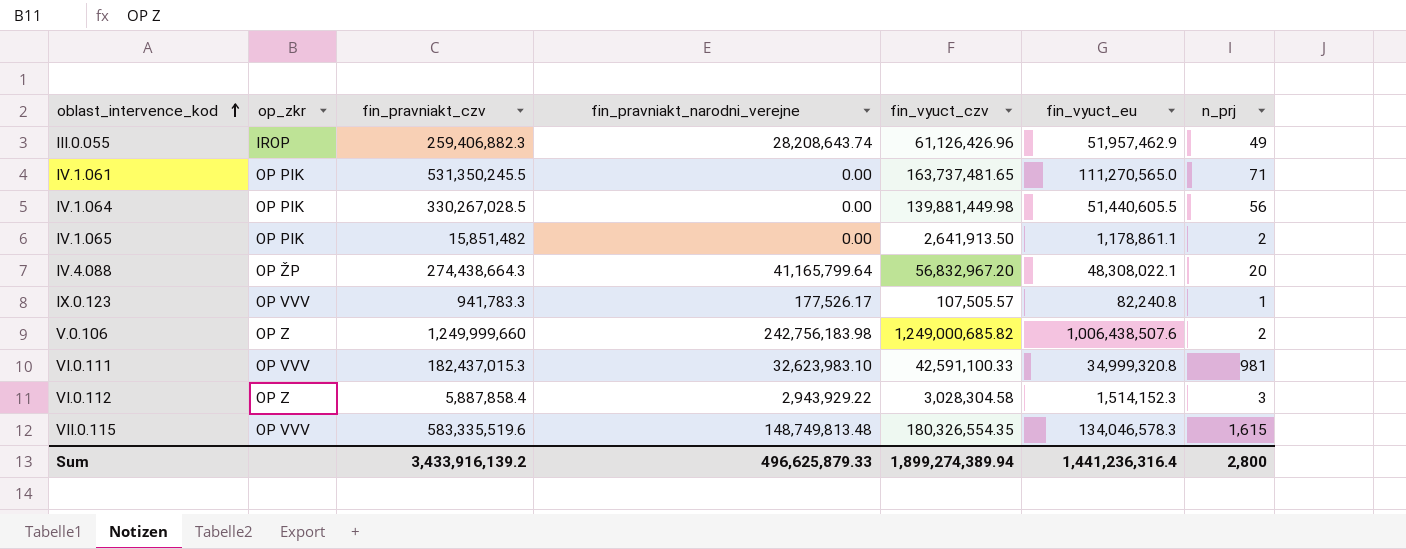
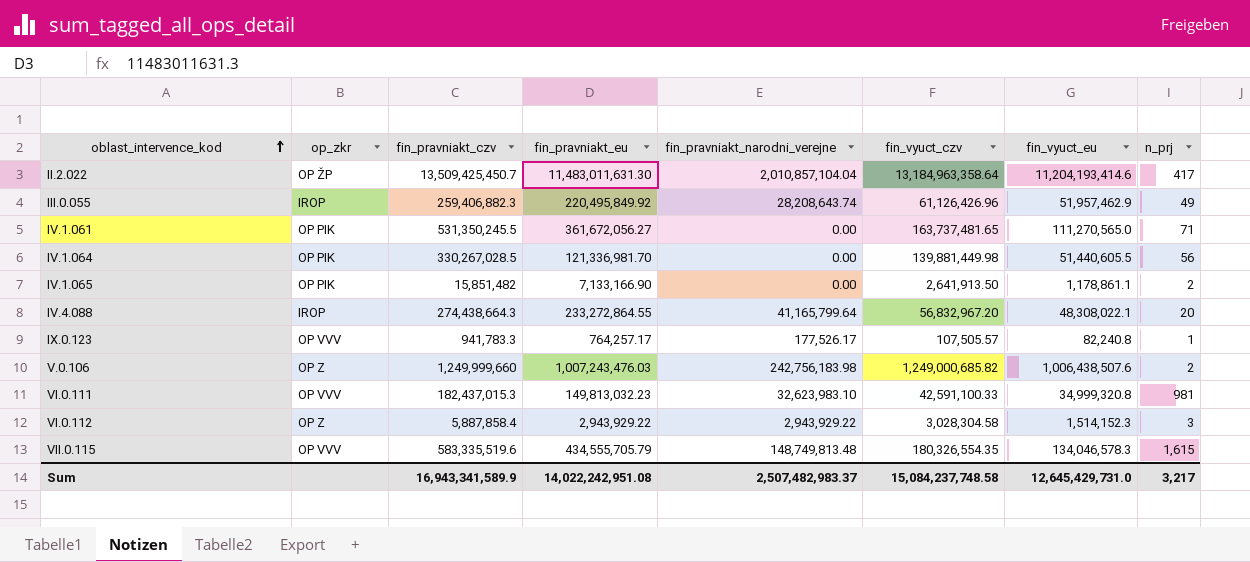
column fin_pravniakt_eu | position: none -> 4
row II.2.022: none -> OP ŽP | 13,509,425,450.7 | 11,483,011,631.30 | 2,010,857,104.04 | 13,184,963,358.64 | 11,204,193,414.6 | 417
IV.4.088 | op_zkr: OP ŽP -> IROP
Sum | fin_pravniakt_czv: 3,433,916,139.2 -> 16,943,341,589.9
Sum | fin_pravniakt_narodni_verejne: 496,625,879.33 -> 2,507,482,983.37
Sum | fin_vyuct_czv: 1,899,274,389.94 -> 15,084,237,748.58
Sum | fin_vyuct_eu: 1,441,236,316.4 -> 12,645,429,731.0
Sum | n_prj: 2,800 -> 3,217

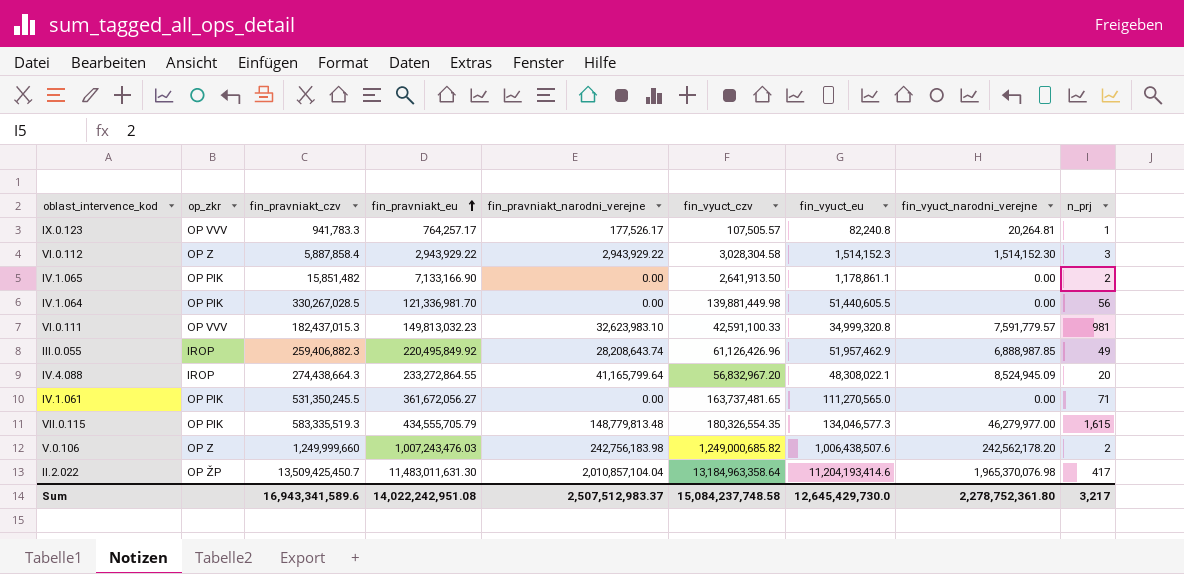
row order: oblast_intervence_kod ascending -> fin_pravniakt_eu ascending
column fin_vyuct_narodni_verejne | position: none -> 8
VII.0.115 | op_zkr: OP VVV -> OP PIK
VII.0.115 | fin_pravniakt_czv: 583,335,519.6 -> 583,335,519.3
VII.0.115 | fin_pravniakt_narodni_verejne: 148,749,813.48 -> 148,779,813.48
VII.0.115 | fin_vyuct_eu: 134,046,578.3 -> 134,046,577.3
Sum | fin_pravniakt_czv: 16,943,341,589.9 -> 16,943,341,589.6
Sum | fin_pravniakt_narodni_verejne: 2,507,482,983.37 -> 2,507,512,983.37
Sum | fin_vyuct_eu: 12,645,429,731.0 -> 12,645,429,730.0

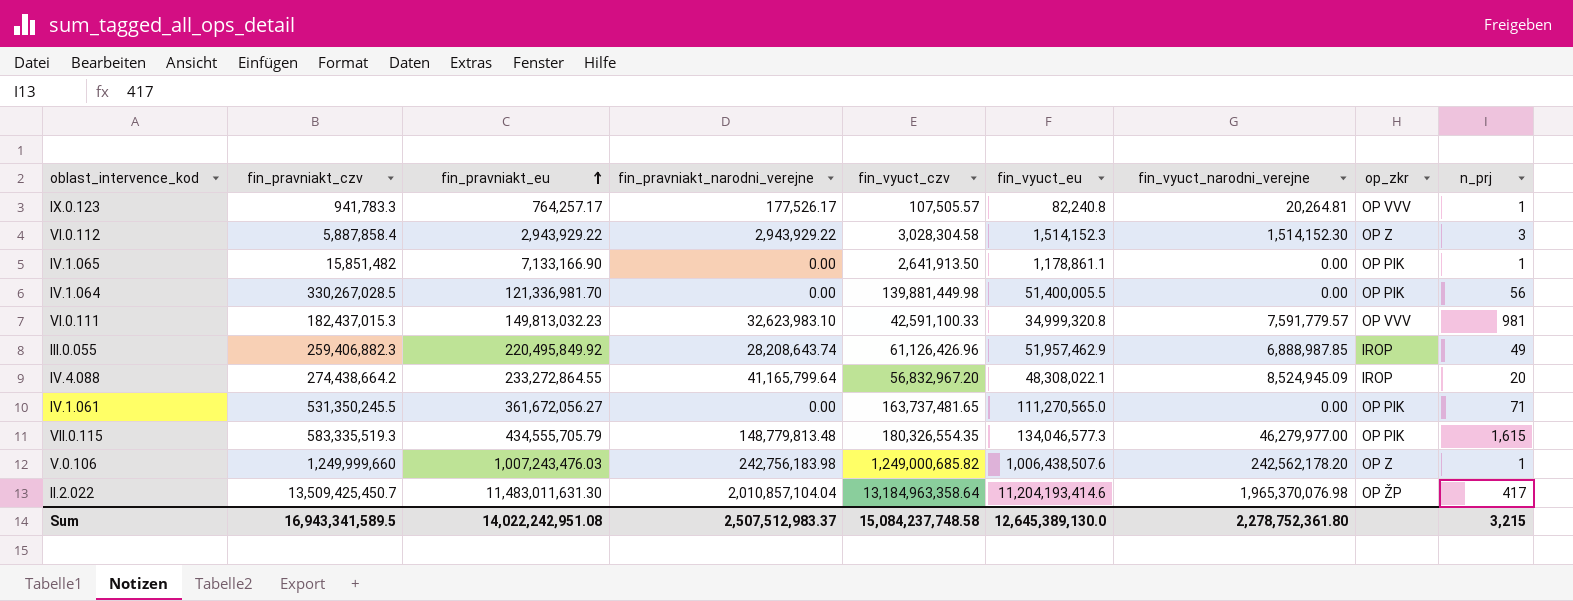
column op_zkr | position: 2 -> 8
IV.1.065 | n_prj: 2 -> 1
IV.1.064 | fin_vyuct_eu: 51,440,605.5 -> 51,400,005.5
IV.4.088 | fin_pravniakt_czv: 274,438,664.3 -> 274,438,664.2
V.0.106 | n_prj: 2 -> 1
Sum | fin_pravniakt_czv: 16,943,341,589.6 -> 16,943,341,589.5
Sum | fin_vyuct_eu: 12,645,429,730.0 -> 12,645,389,130.0
Sum | n_prj: 3,217 -> 3,215

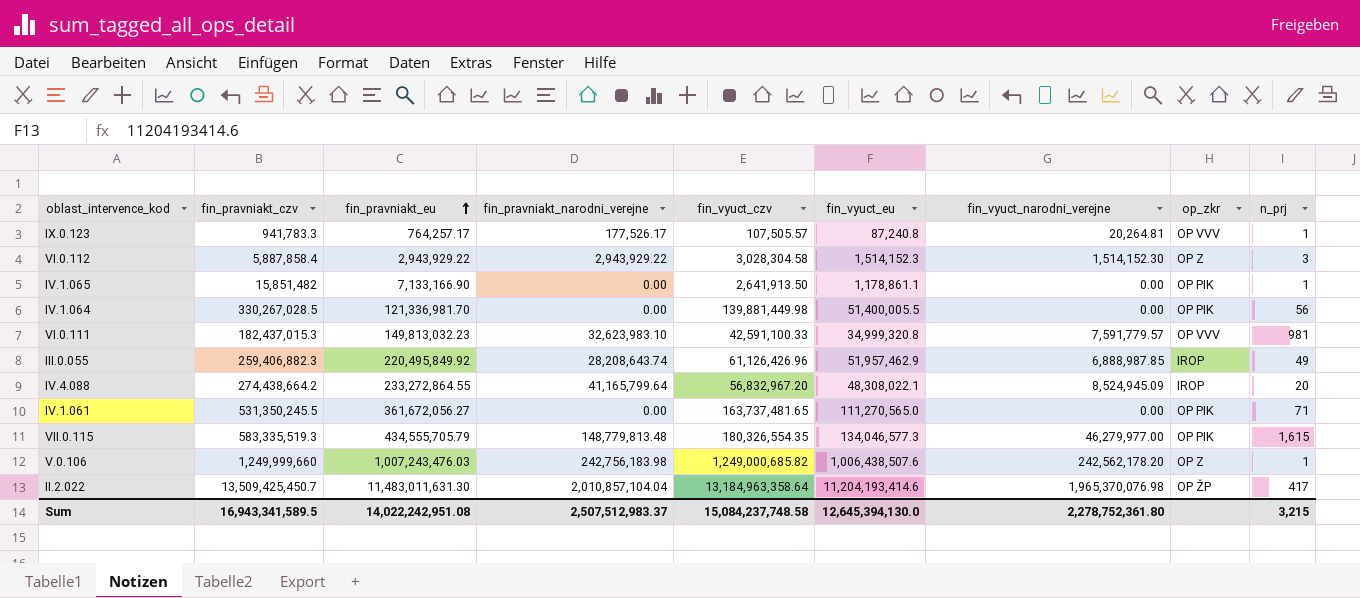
IX.0.123 | fin_vyuct_eu: 82,240.8 -> 87,240.8
Sum | fin_vyuct_eu: 12,645,389,130.0 -> 12,645,394,130.0

